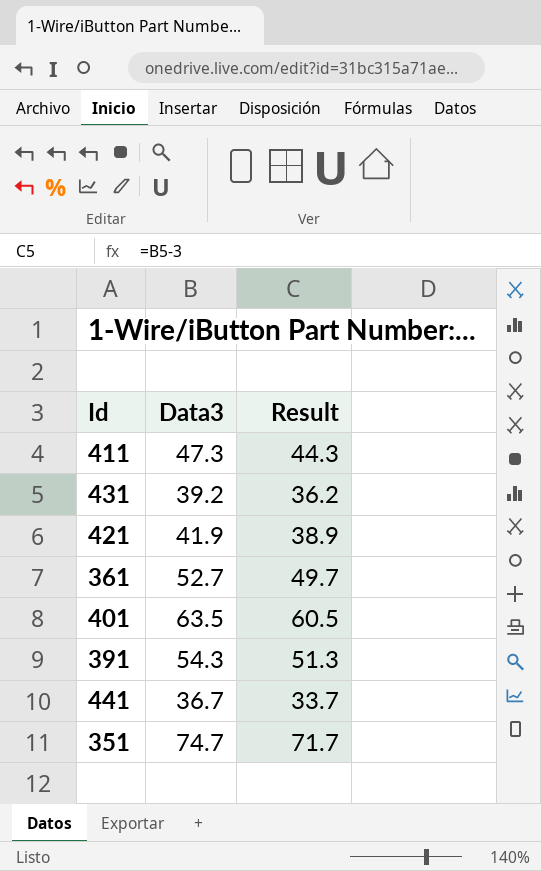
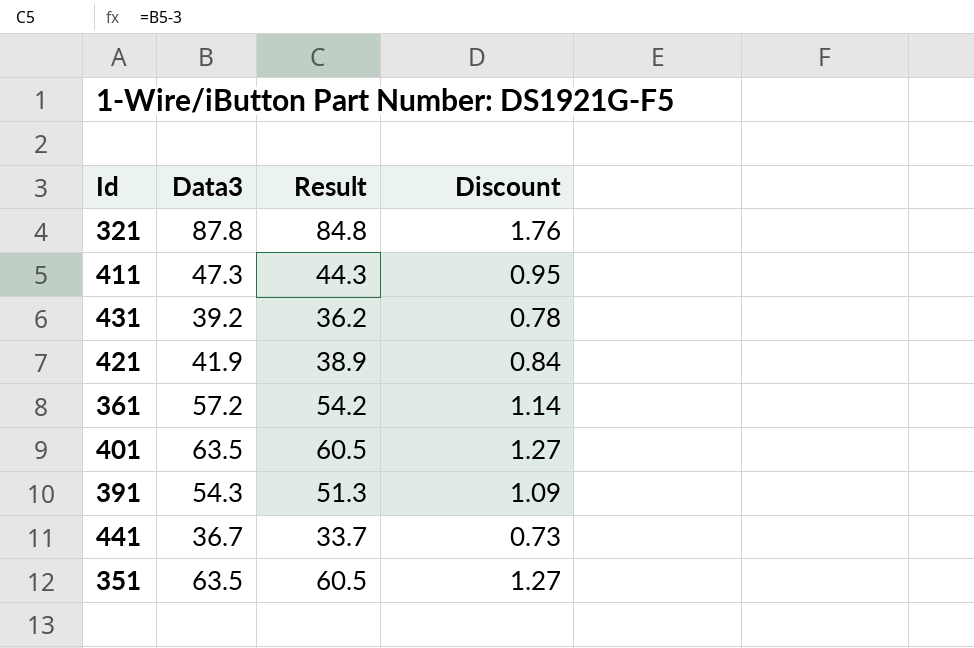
column Discount | formula: none -> [Data3] * 0.02
row 321: none -> 87.8 | 84.8 | 1.76
361 | Data3: 52.7 -> 57.2
361 | Result: 49.7 -> 54.2
351 | Data3: 74.7 -> 63.5
351 | Result: 71.7 -> 60.5

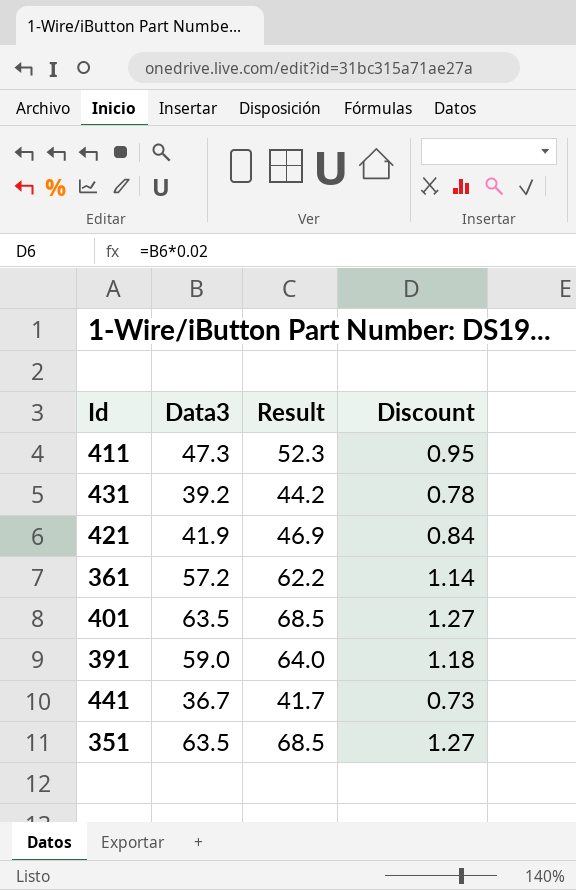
column Result | formula: [Data3] - 3 -> [Data3] + 5
row 321: 87.8 | 84.8 | 1.76 -> none
391 | Data3: 54.3 -> 59.0
391 | Discount: 1.09 -> 1.18

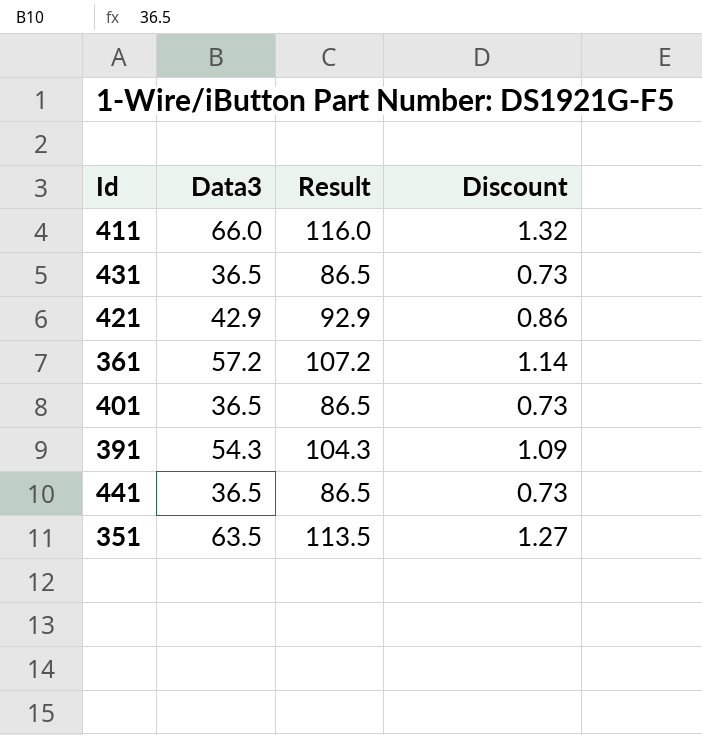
column Result | formula: [Data3] + 5 -> [Data3] + 50
411 | Data3: 47.3 -> 66.0
411 | Discount: 0.95 -> 1.32
431 | Data3: 39.2 -> 36.5
431 | Discount: 0.78 -> 0.73
421 | Data3: 41.9 -> 42.9
421 | Discount: 0.84 -> 0.86
401 | Data3: 63.5 -> 36.5
401 | Discount: 1.27 -> 0.73
391 | Data3: 59.0 -> 54.3
391 | Discount: 1.18 -> 1.09
441 | Data3: 36.7 -> 36.5

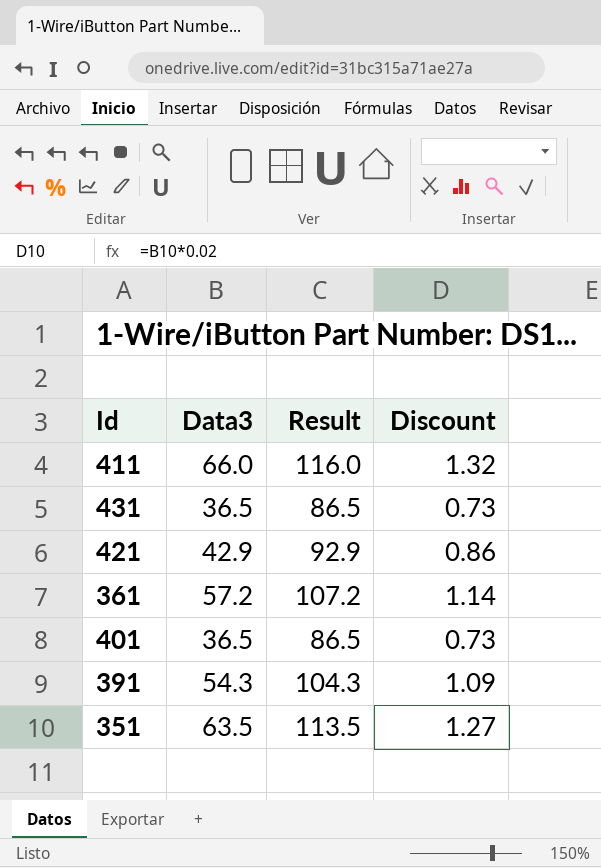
row 441: 36.5 | 86.5 | 0.73 -> none

